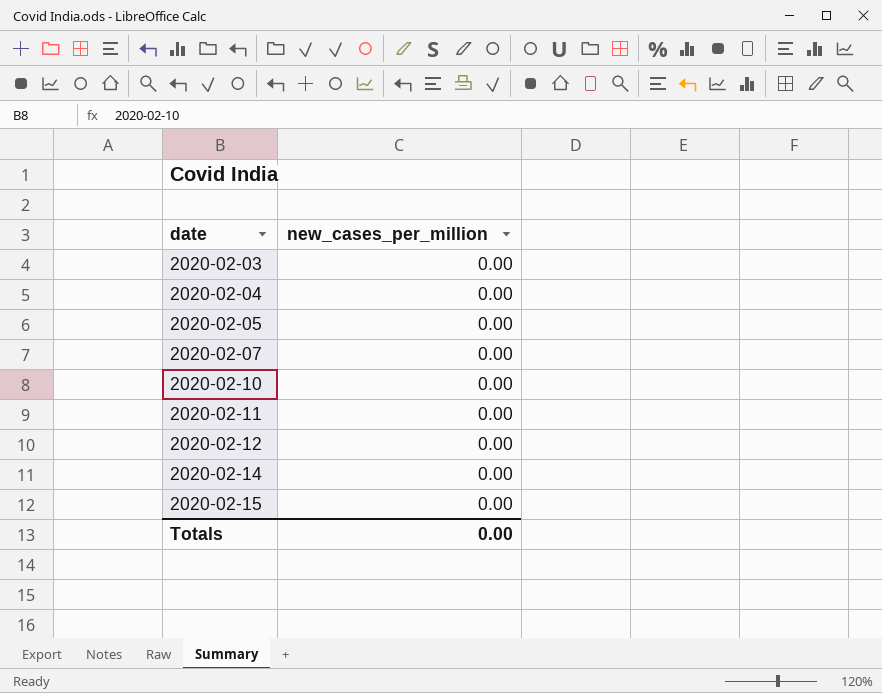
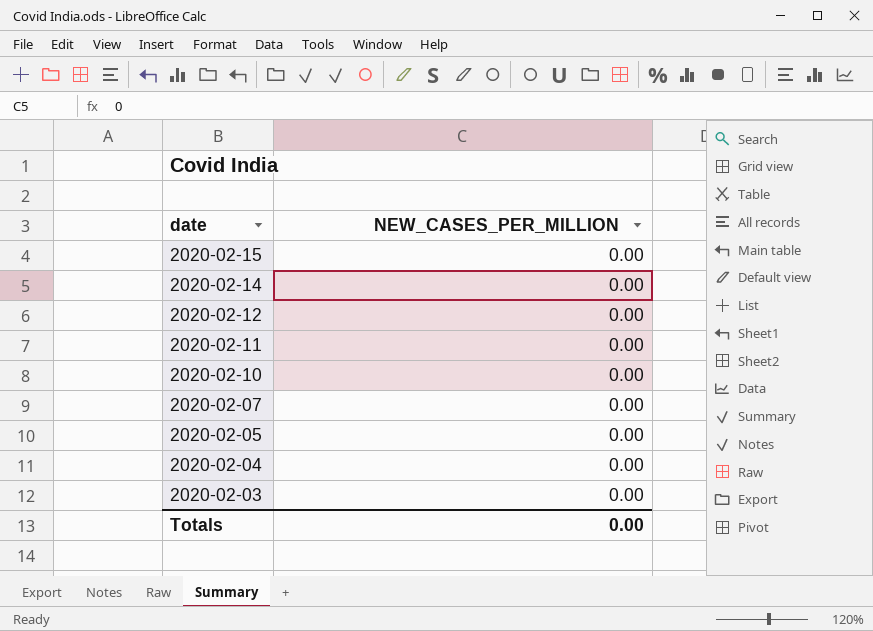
row order: date ascending -> date descending
column name: new_cases_per_million -> NEW_CASES_PER_MILLION

